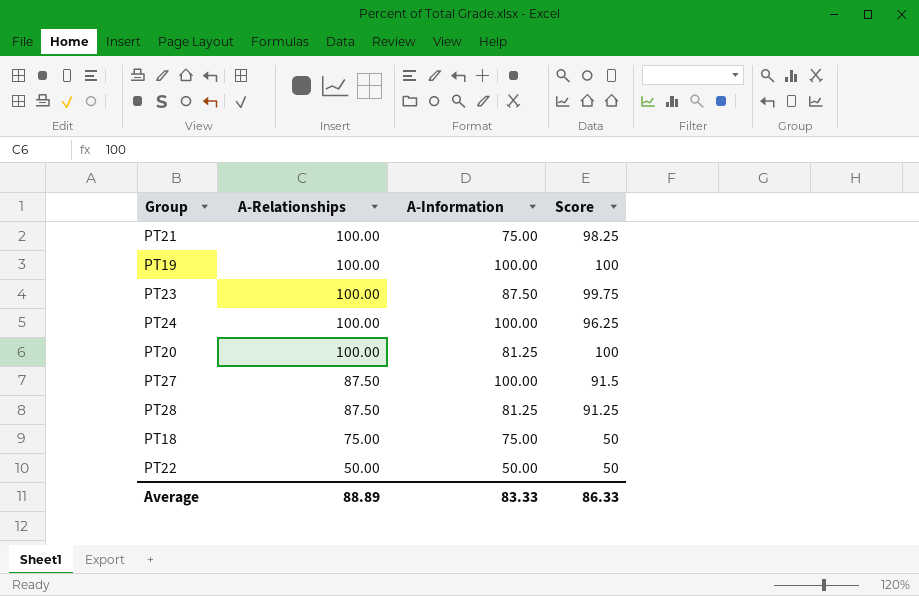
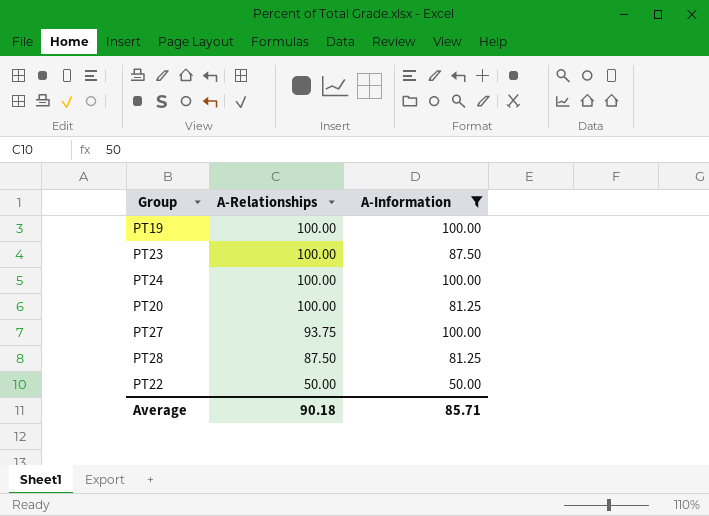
filter: none -> A-Information != 75.00
column Score | position: 4 -> none
PT27 | A-Relationships: 87.50 -> 93.75
Average | A-Relationships: 88.89 -> 90.18
Average | A-Information: 83.33 -> 85.71

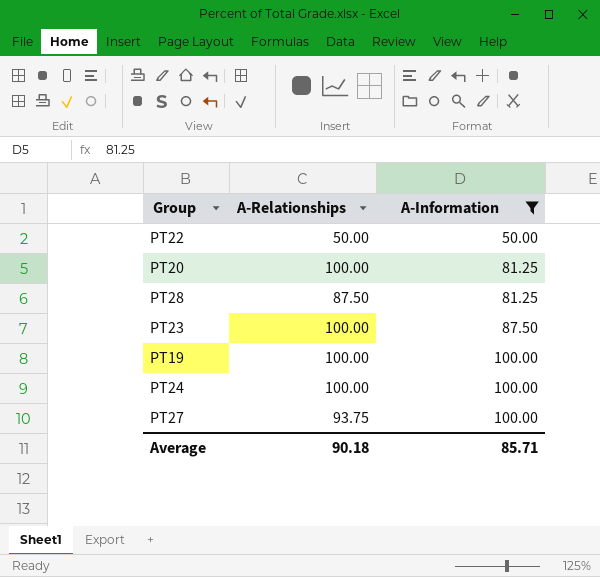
row order: A-Relationships descending -> A-Information ascending

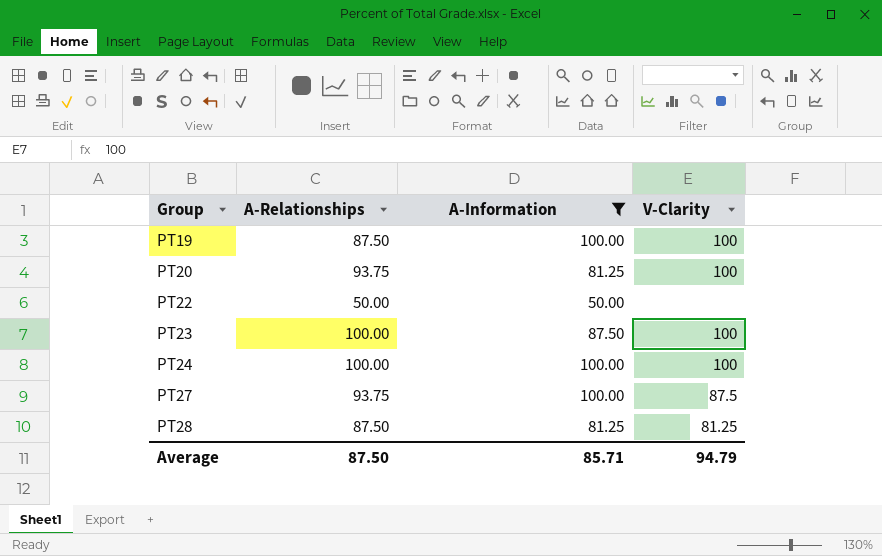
row order: A-Information ascending -> Group ascending
column V-Clarity | position: none -> 4
PT19 | A-Relationships: 100.00 -> 87.50
PT20 | A-Relationships: 100.00 -> 93.75
Average | A-Relationships: 90.18 -> 87.50

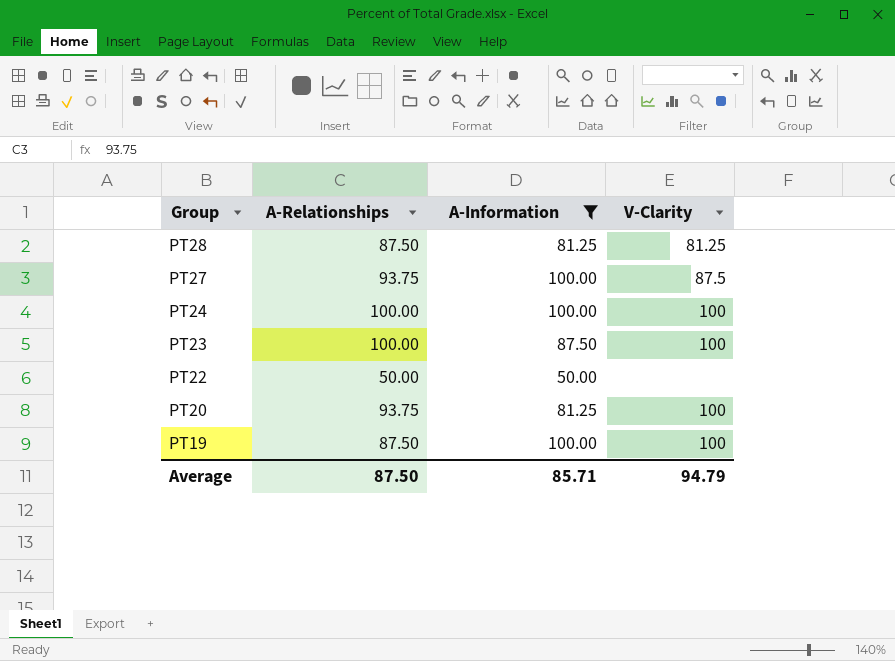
row order: Group ascending -> Group descending

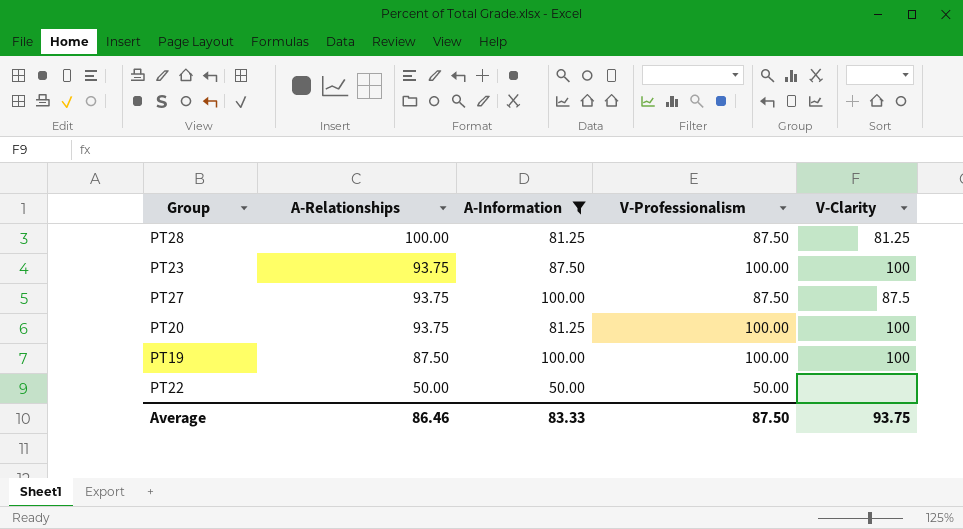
row order: Group descending -> A-Relationships descending
column V-Professionalism | position: none -> 4
row PT24: 100.00 | 100.00 | 100 -> none
PT28 | A-Relationships: 87.50 -> 100.00
PT23 | A-Relationships: 100.00 -> 93.75
Average | A-Relationships: 87.50 -> 86.46
Average | A-Information: 85.71 -> 83.33
Average | V-Clarity: 94.79 -> 93.75

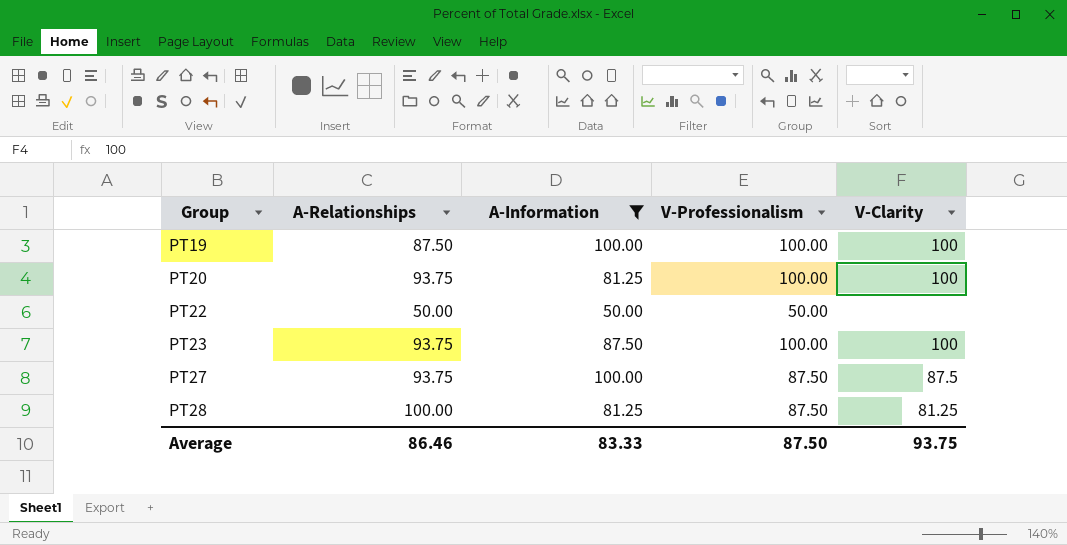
row order: A-Relationships descending -> Group ascending

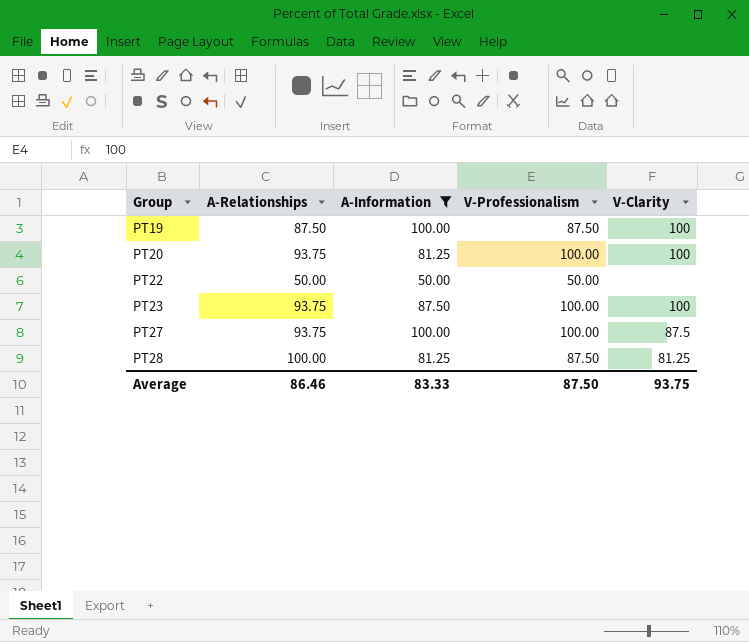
PT19 | V-Professionalism: 100.00 -> 87.50
PT27 | V-Professionalism: 87.50 -> 100.00

